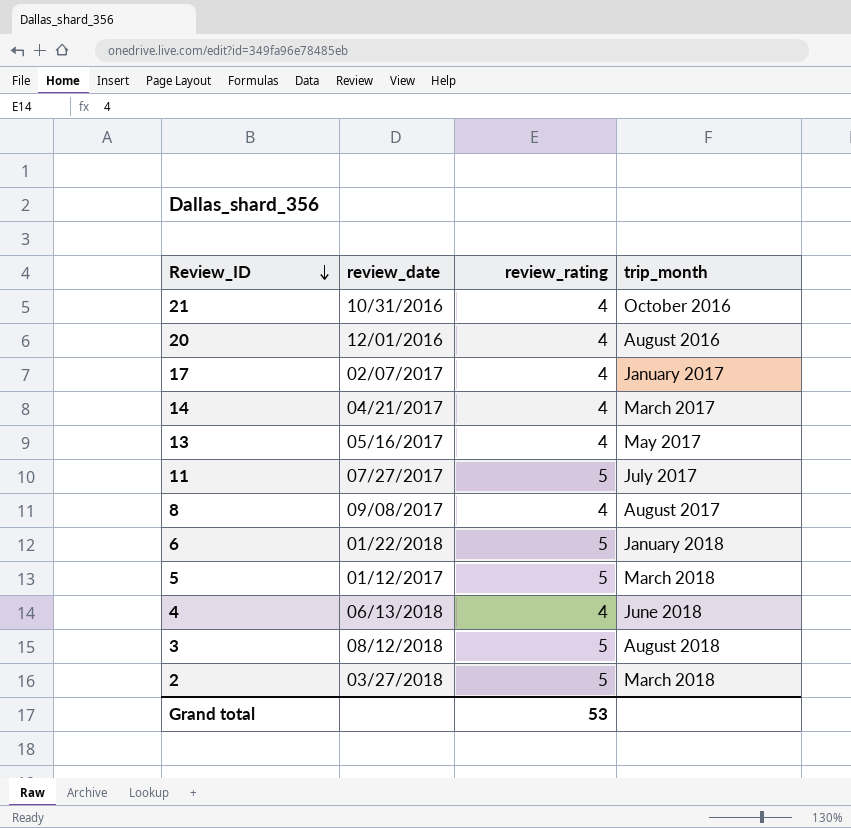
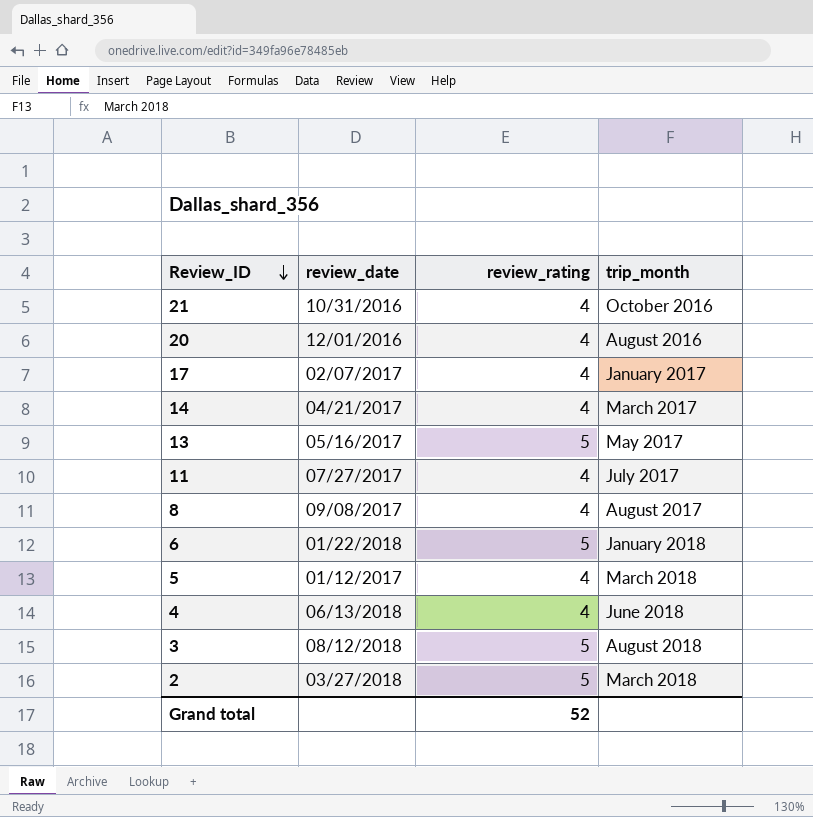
13 | review_rating: 4 -> 5
11 | review_rating: 5 -> 4
5 | review_rating: 5 -> 4
Grand total | review_rating: 53 -> 52

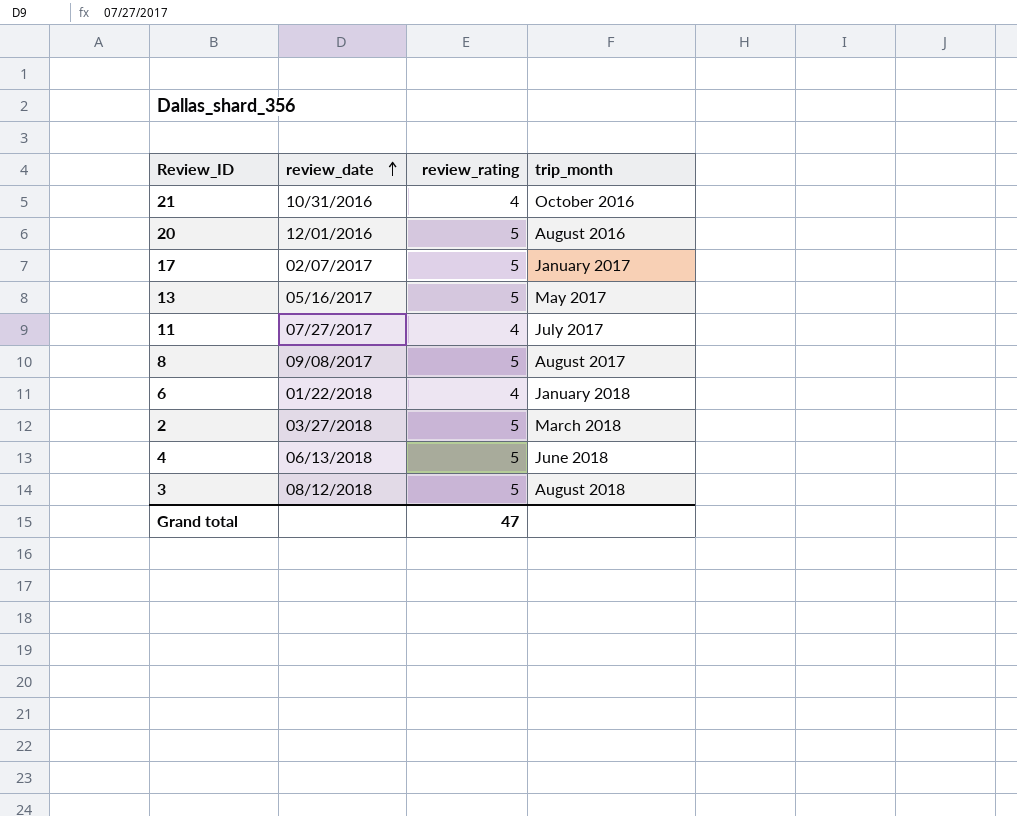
row order: Review_ID descending -> review_date ascending
row 14: 04/21/2017 | 4 | March 2017 -> none
row 5: 01/12/2017 | 4 | March 2018 -> none
20 | review_rating: 4 -> 5
17 | review_rating: 4 -> 5
8 | review_rating: 4 -> 5
6 | review_rating: 5 -> 4
4 | review_rating: 4 -> 5
Grand total | review_rating: 52 -> 47

